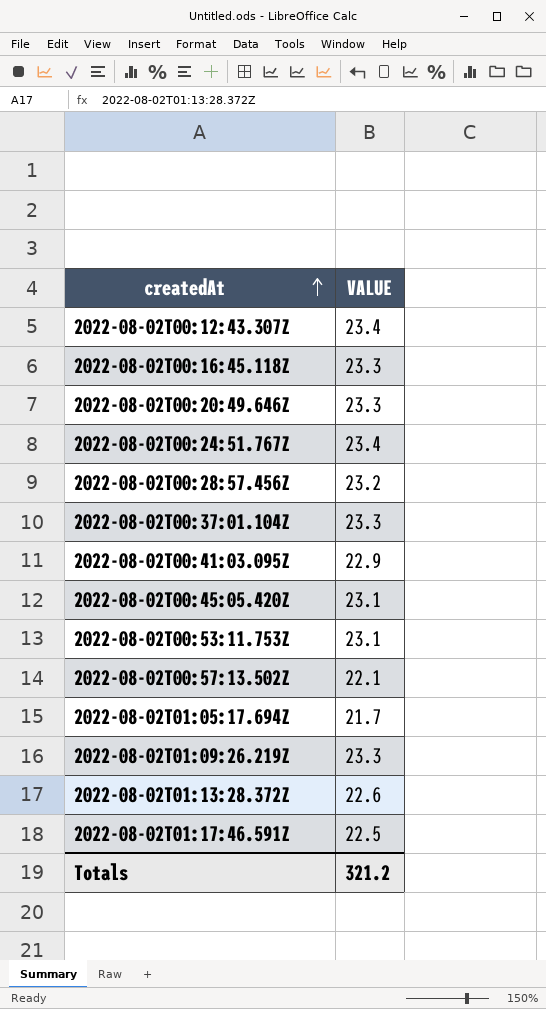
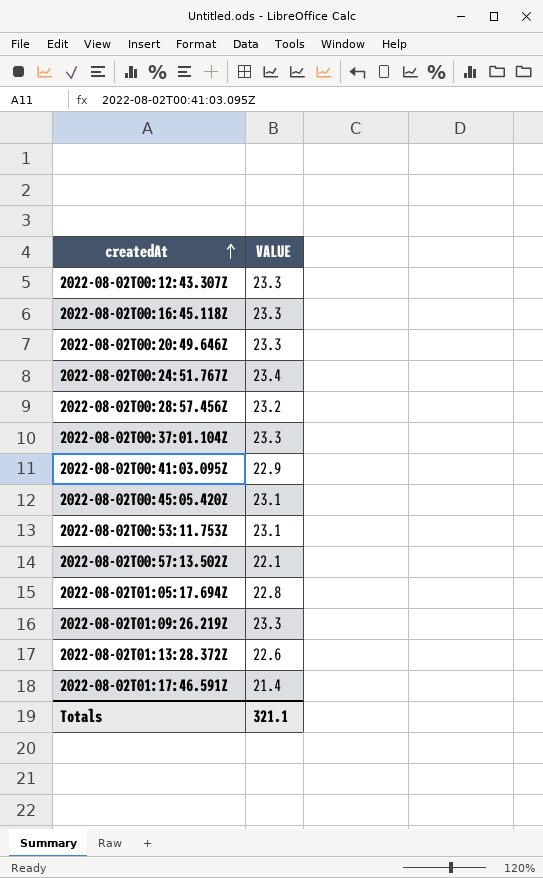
2022-08-02T00:12:43.307Z | VALUE: 23.4 -> 23.3
2022-08-02T01:05:17.694Z | VALUE: 21.7 -> 22.8
2022-08-02T01:17:46.591Z | VALUE: 22.5 -> 21.4
Totals | VALUE: 321.2 -> 321.1

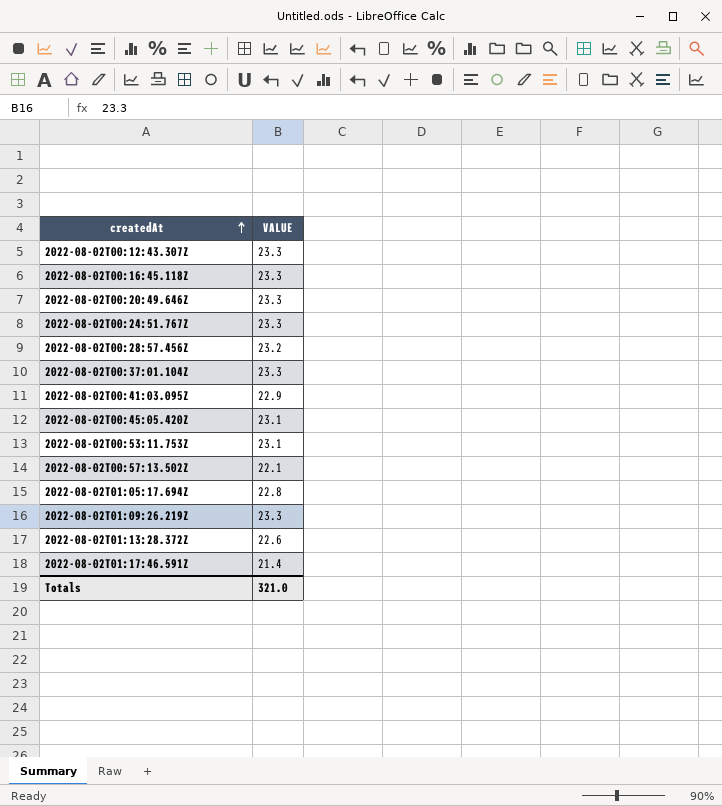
2022-08-02T00:24:51.767Z | VALUE: 23.4 -> 23.3
Totals | VALUE: 321.1 -> 321.0

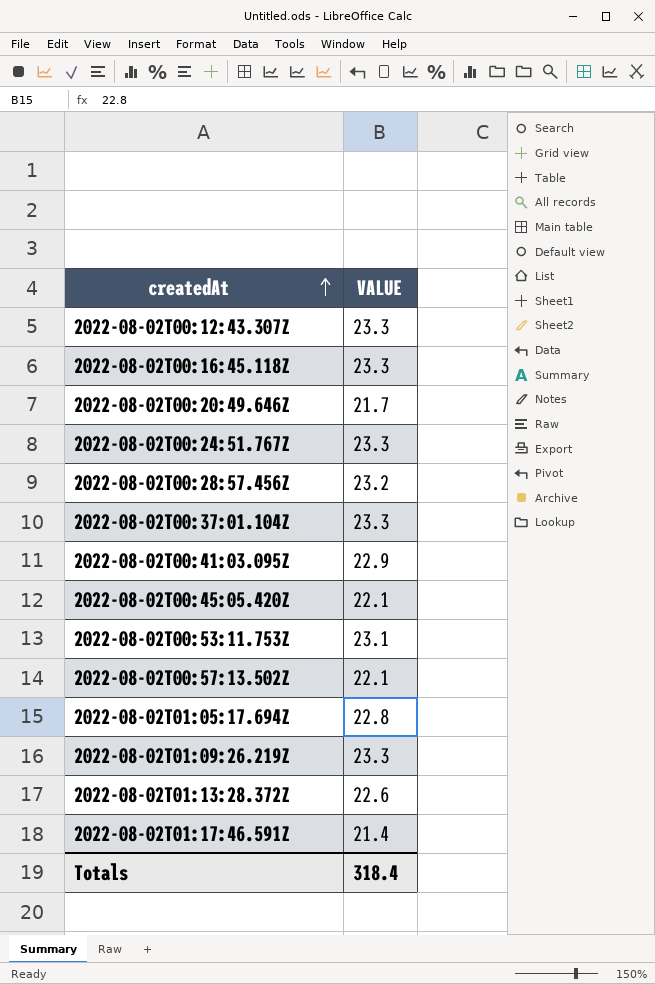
2022-08-02T00:20:49.646Z | VALUE: 23.3 -> 21.7
2022-08-02T00:45:05.420Z | VALUE: 23.1 -> 22.1
Totals | VALUE: 321.0 -> 318.4

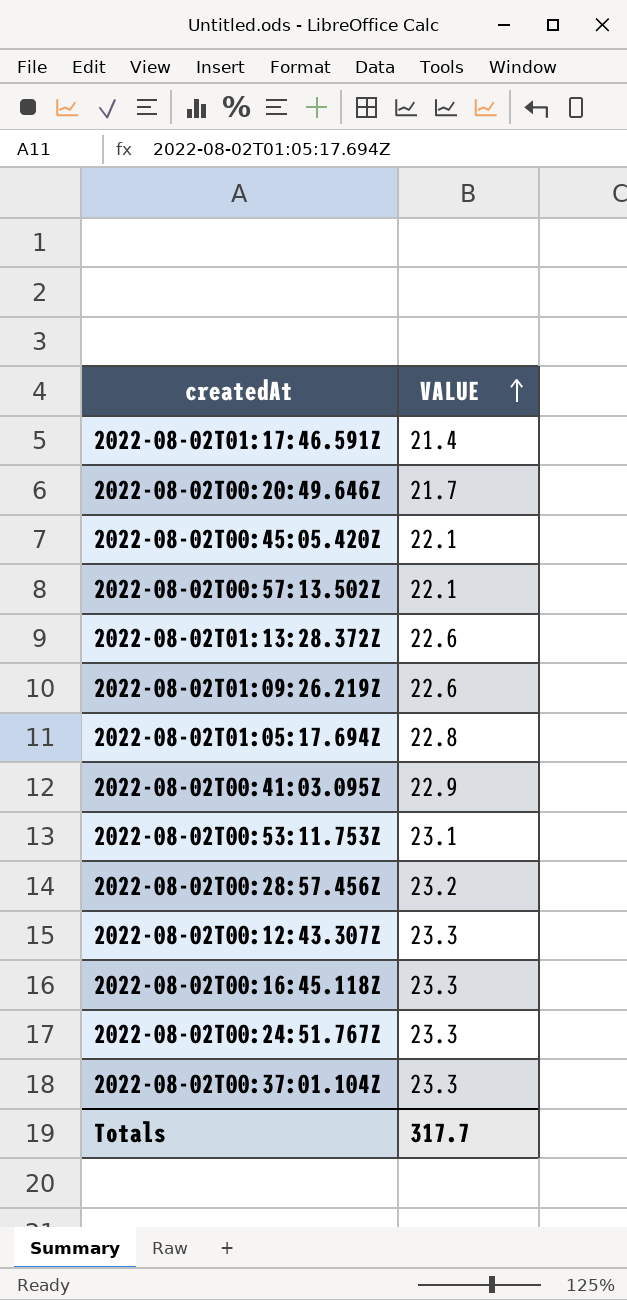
row order: createdAt ascending -> VALUE ascending
2022-08-02T01:09:26.219Z | VALUE: 23.3 -> 22.6
Totals | VALUE: 318.4 -> 317.7

